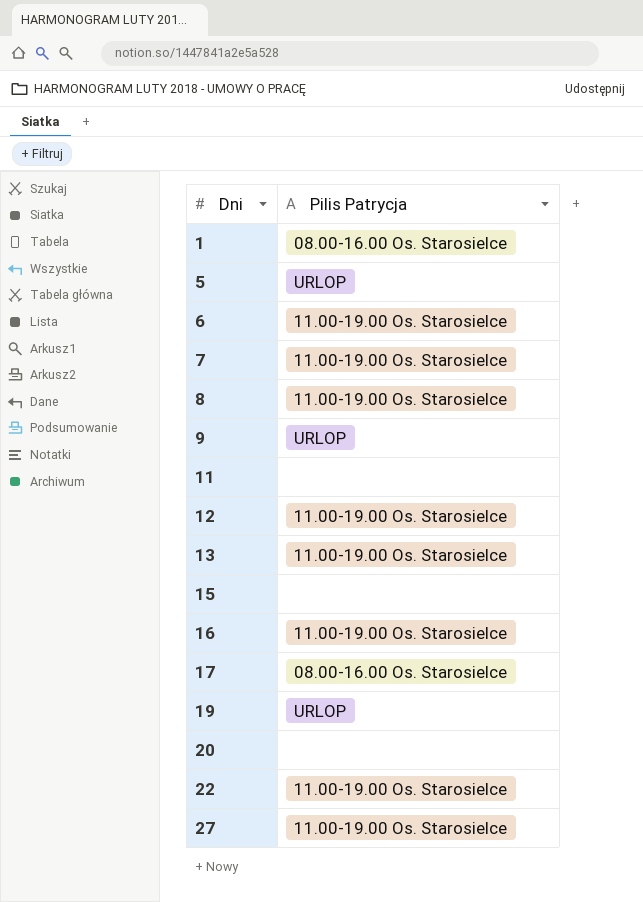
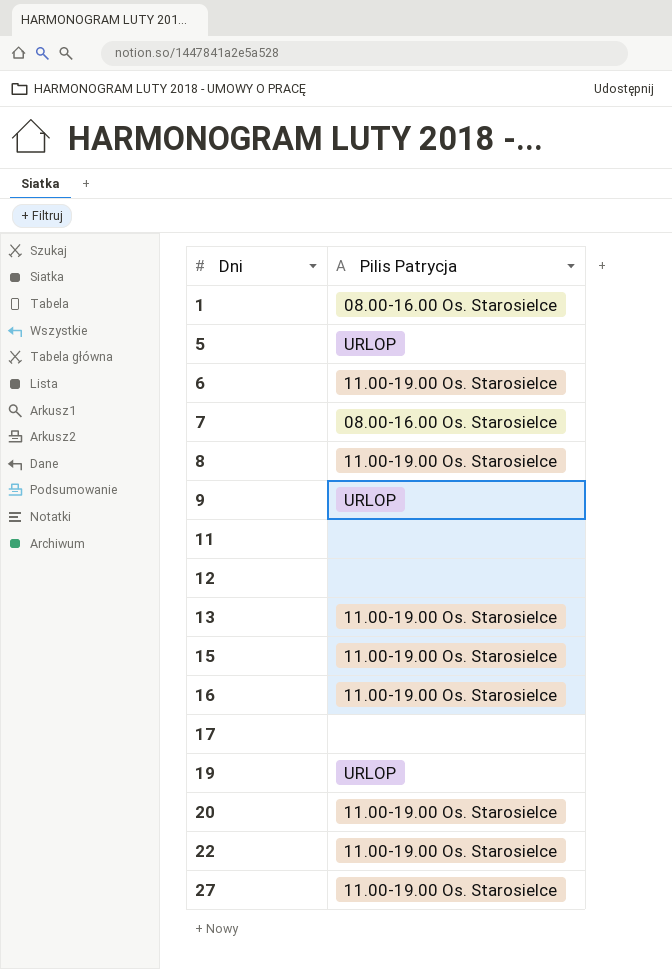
7 | Pilis Patrycja: 11.00-19.00 Os. Starosielce -> 08.00-16.00 Os. Starosielce
12 | Pilis Patrycja: 11.00-19.00 Os. Starosielce -> none
15 | Pilis Patrycja: none -> 11.00-19.00 Os. Starosielce
17 | Pilis Patrycja: 08.00-16.00 Os. Starosielce -> none
20 | Pilis Patrycja: none -> 11.00-19.00 Os. Starosielce

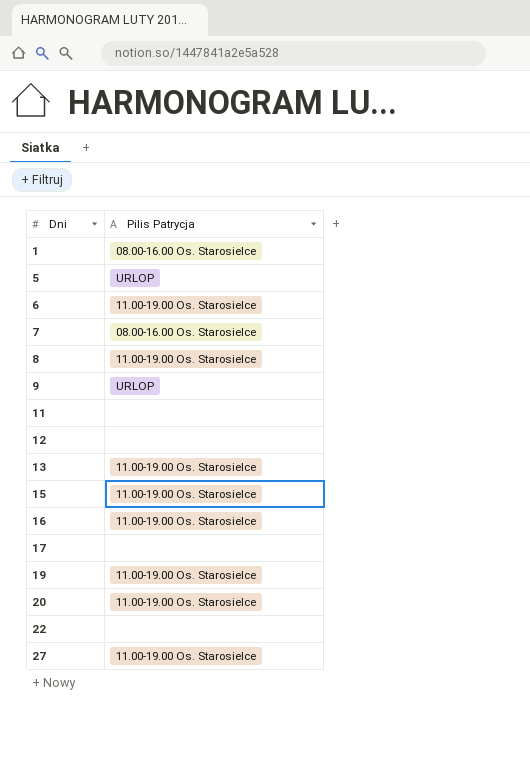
19 | Pilis Patrycja: URLOP -> 11.00-19.00 Os. Starosielce
22 | Pilis Patrycja: 11.00-19.00 Os. Starosielce -> none

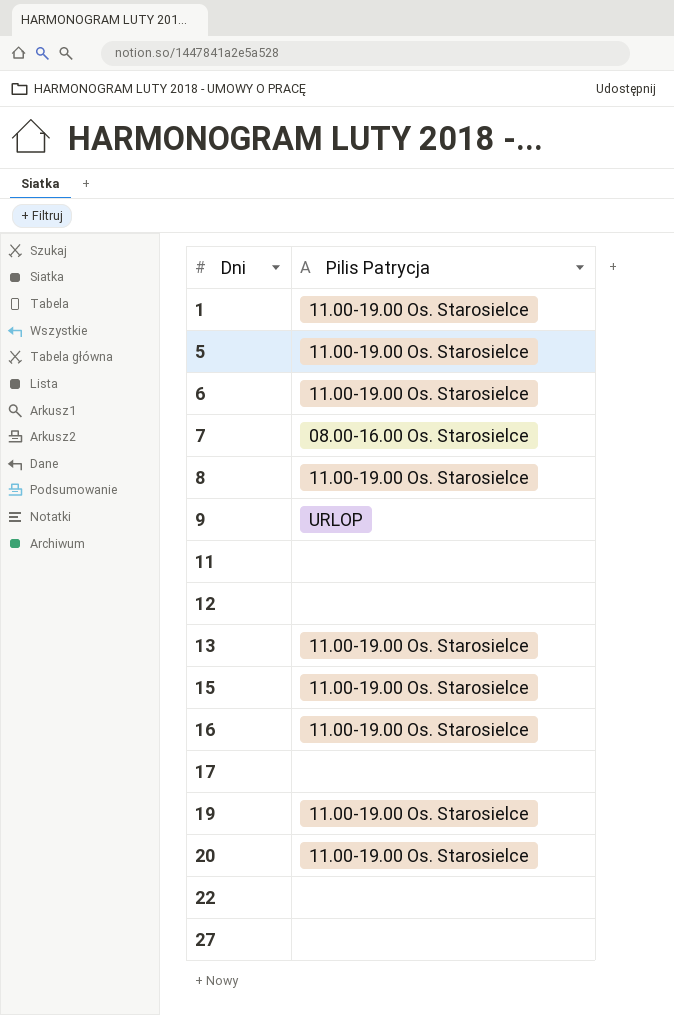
1 | Pilis Patrycja: 08.00-16.00 Os. Starosielce -> 11.00-19.00 Os. Starosielce
5 | Pilis Patrycja: URLOP -> 11.00-19.00 Os. Starosielce
27 | Pilis Patrycja: 11.00-19.00 Os. Starosielce -> none

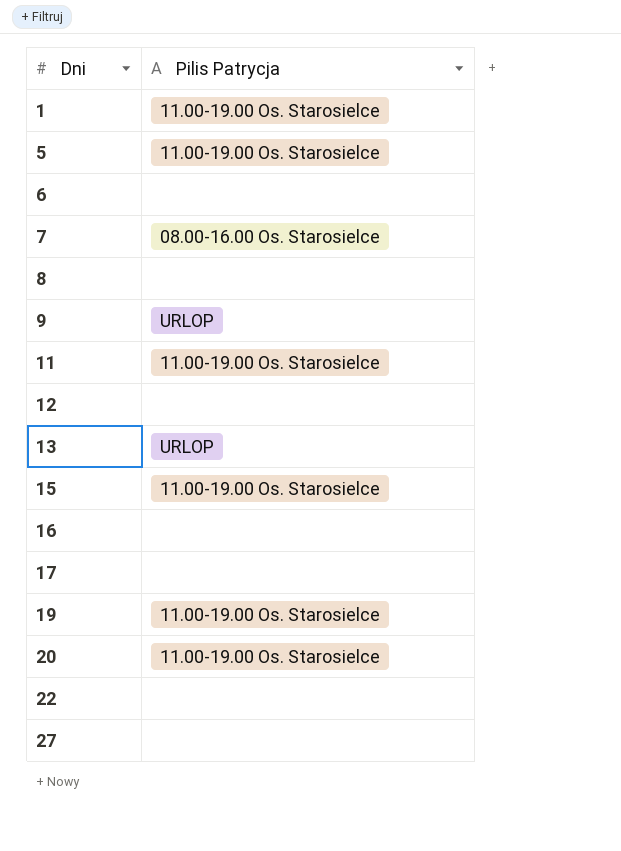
6 | Pilis Patrycja: 11.00-19.00 Os. Starosielce -> none
8 | Pilis Patrycja: 11.00-19.00 Os. Starosielce -> none
11 | Pilis Patrycja: none -> 11.00-19.00 Os. Starosielce
13 | Pilis Patrycja: 11.00-19.00 Os. Starosielce -> URLOP
16 | Pilis Patrycja: 11.00-19.00 Os. Starosielce -> none

